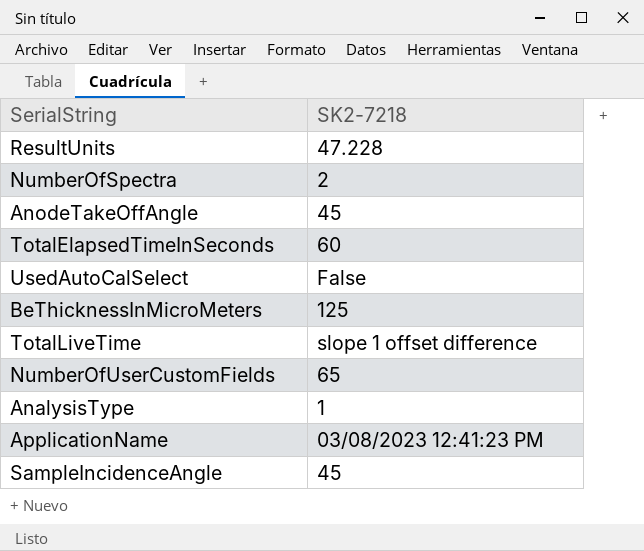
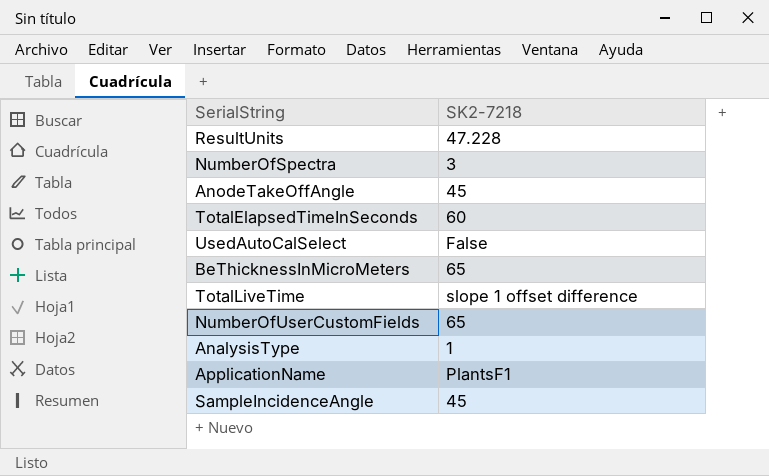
NumberOfSpectra | SK2-7218: 2 -> 3
BeThicknessInMicroMeters | SK2-7218: 125 -> 65
ApplicationName | SK2-7218: 03/08/2023 12:41:23 PM -> PlantsF1

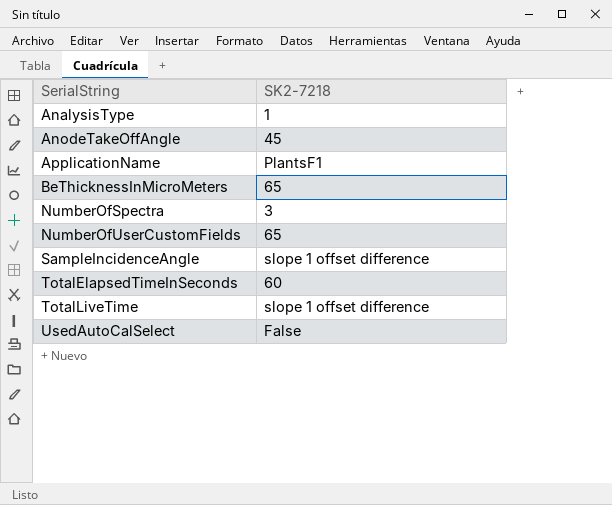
row order: none -> SerialString ascending
row ResultUnits: 47.228 -> none
SampleIncidenceAngle | SK2-7218: 45 -> slope 1 offset difference

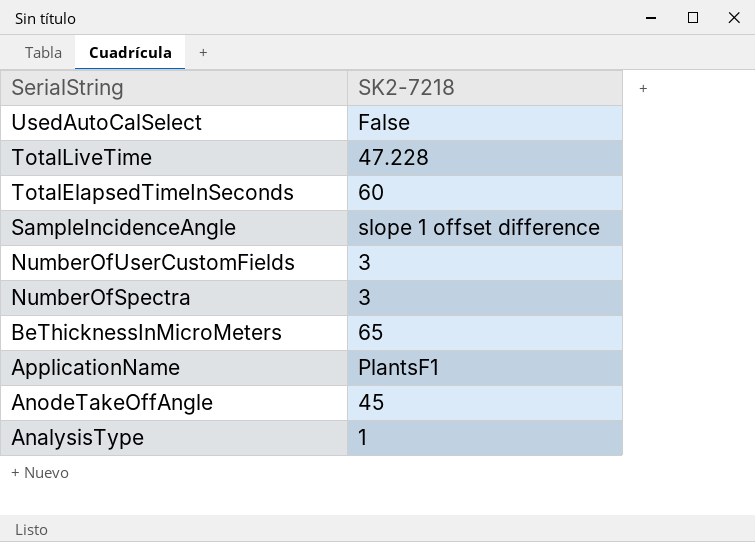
row order: SerialString ascending -> SerialString descending
TotalLiveTime | SK2-7218: slope 1 offset difference -> 47.228
NumberOfUserCustomFields | SK2-7218: 65 -> 3

